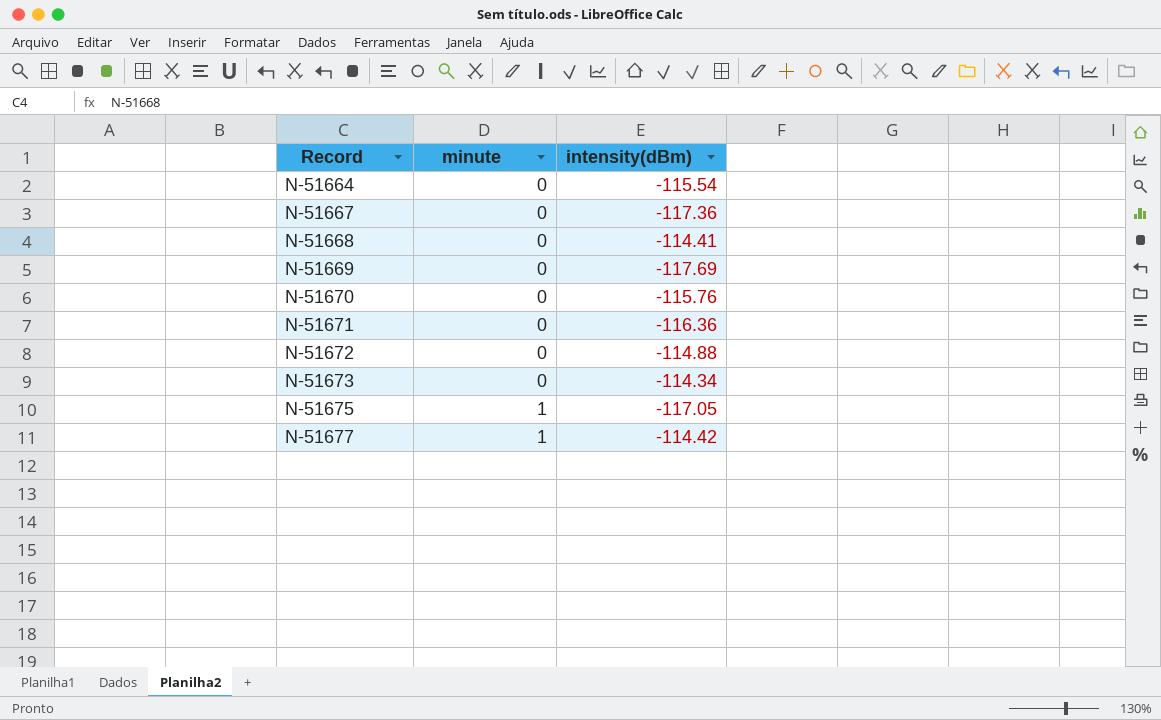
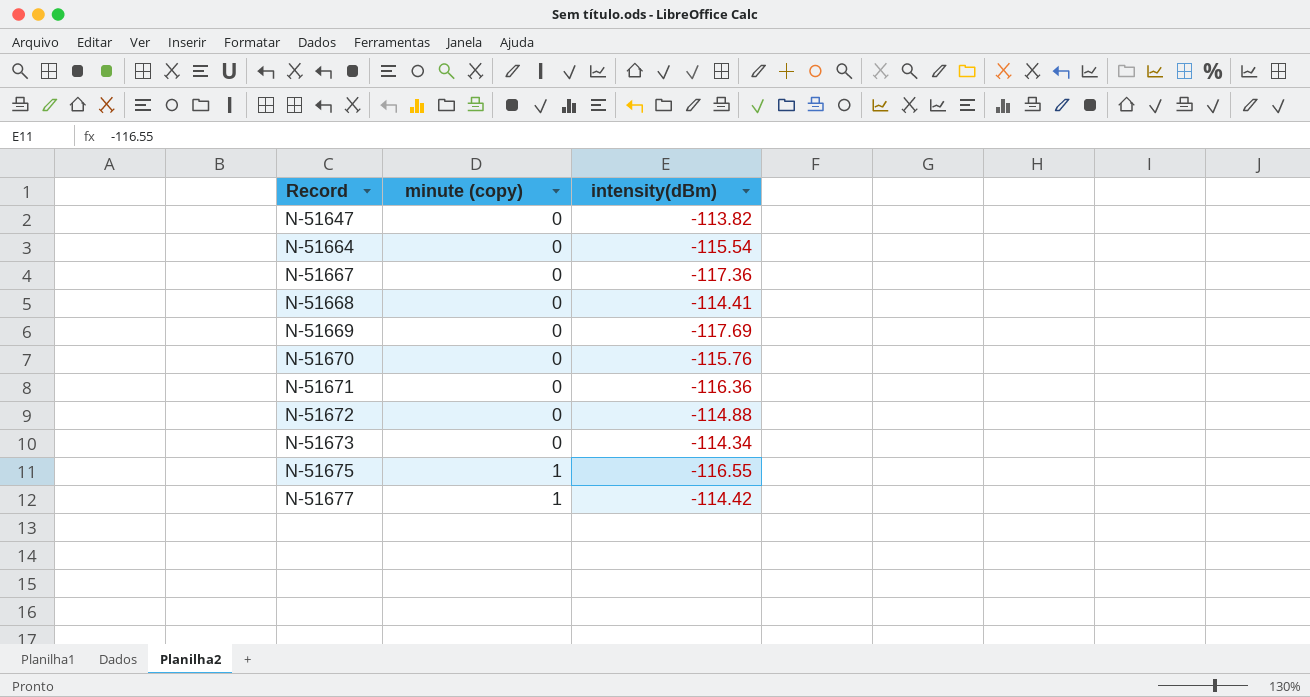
column name: minute -> minute (copy)
row N-51647: none -> 0 | -113.82
N-51675 | intensity(dBm): -117.05 -> -116.55

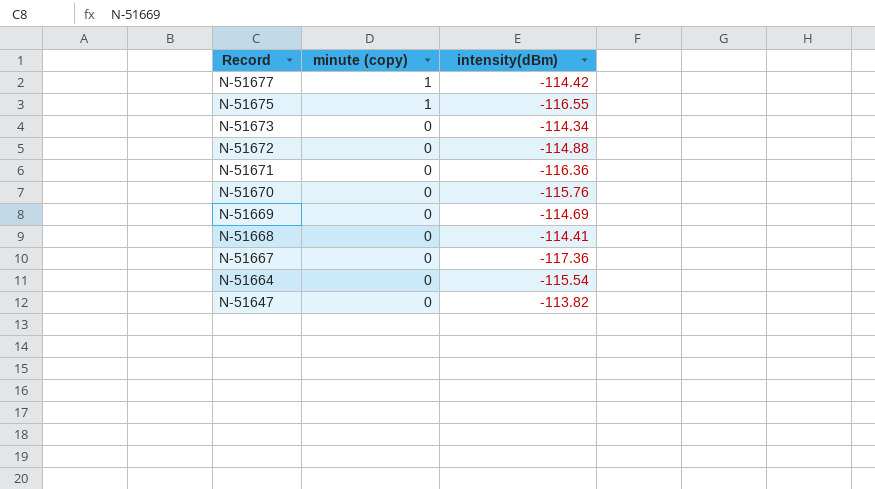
row order: Record ascending -> Record descending
N-51669 | intensity(dBm): -117.69 -> -114.69

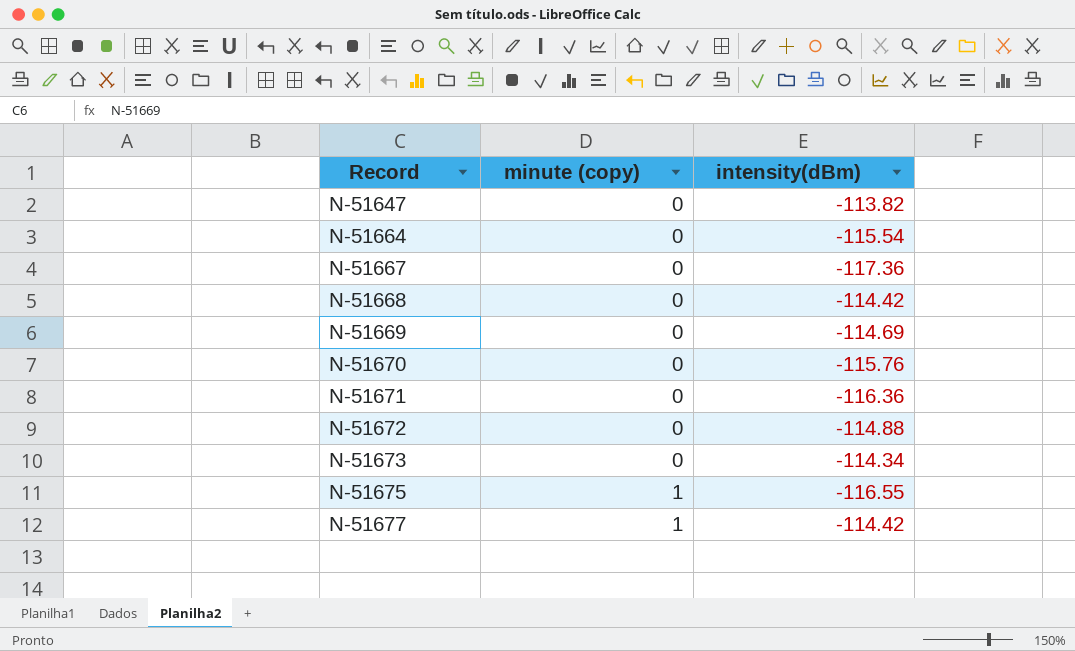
row order: Record descending -> Record ascending
N-51668 | intensity(dBm): -114.41 -> -114.42

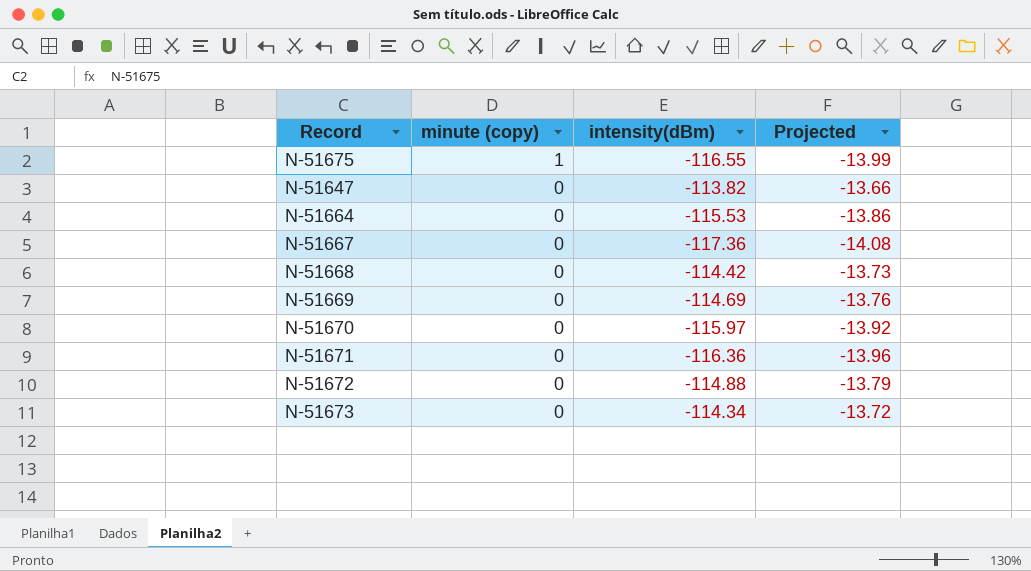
row order: Record ascending -> minute (copy) descending
column Projected | formula: none -> [intensity(dBm)] * 0.12
row N-51677: 1 | -114.42 -> none
N-51664 | intensity(dBm): -115.54 -> -115.53
N-51670 | intensity(dBm): -115.76 -> -115.97

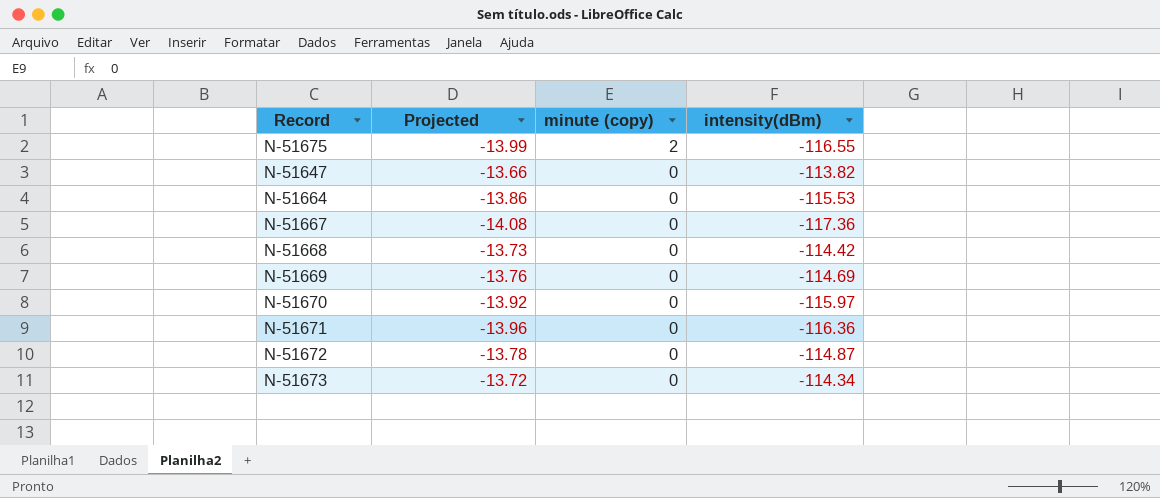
column Projected | position: 4 -> 2
N-51675 | minute (copy): 1 -> 2
N-51672 | Projected: -13.79 -> -13.78
N-51672 | intensity(dBm): -114.88 -> -114.87

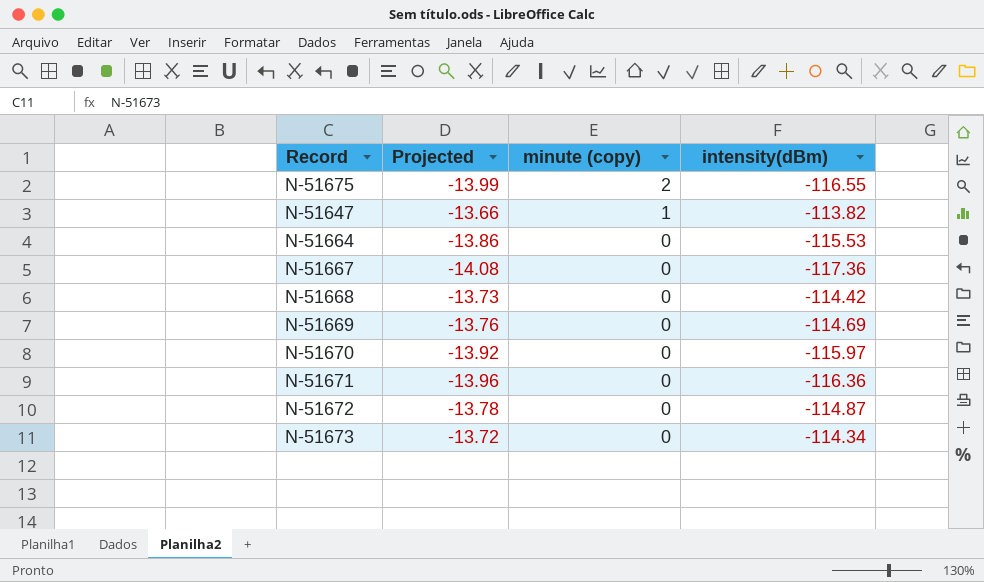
N-51647 | minute (copy): 0 -> 1

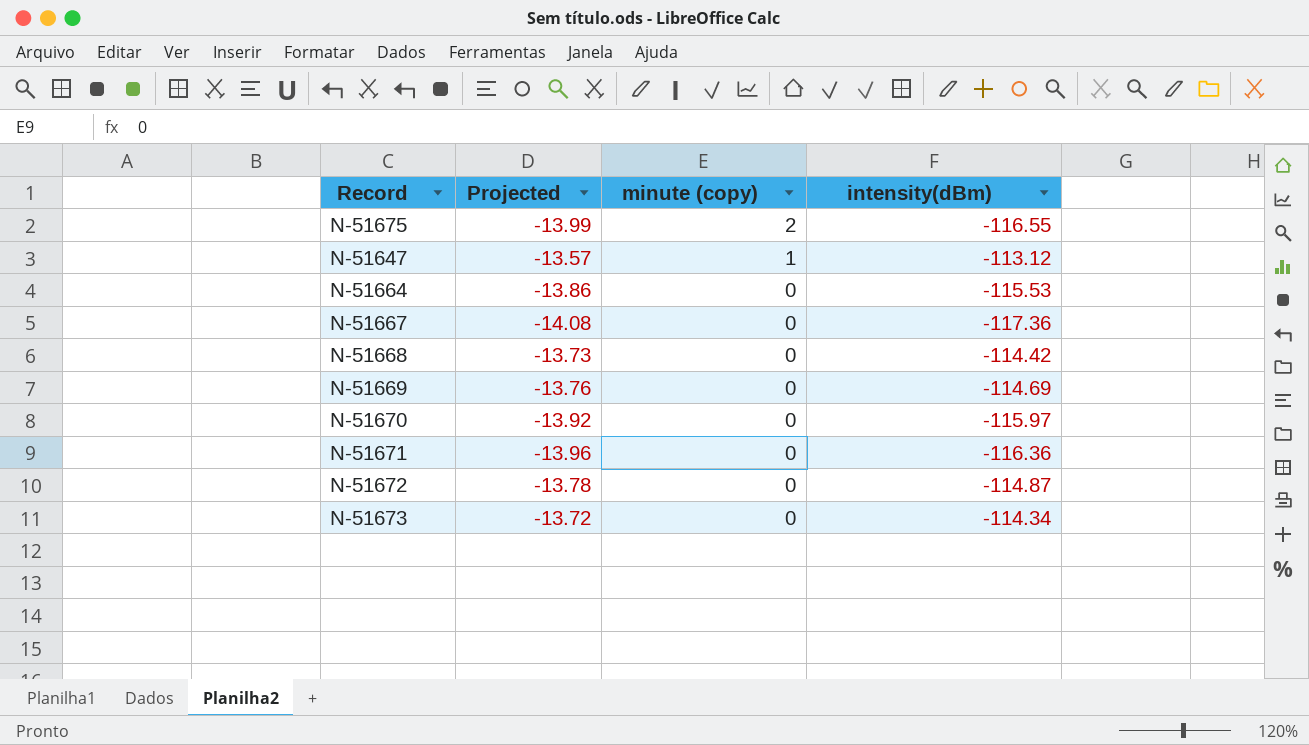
N-51647 | Projected: -13.66 -> -13.57
N-51647 | intensity(dBm): -113.82 -> -113.12

